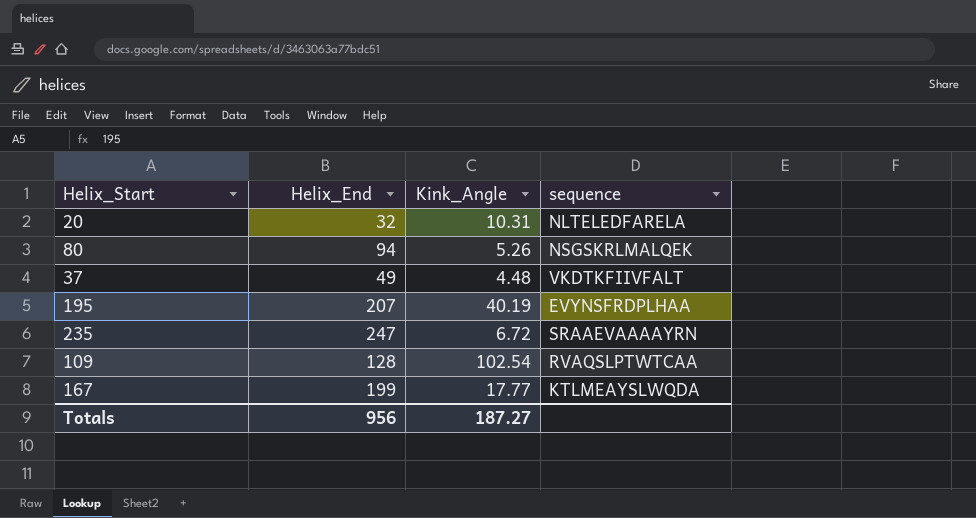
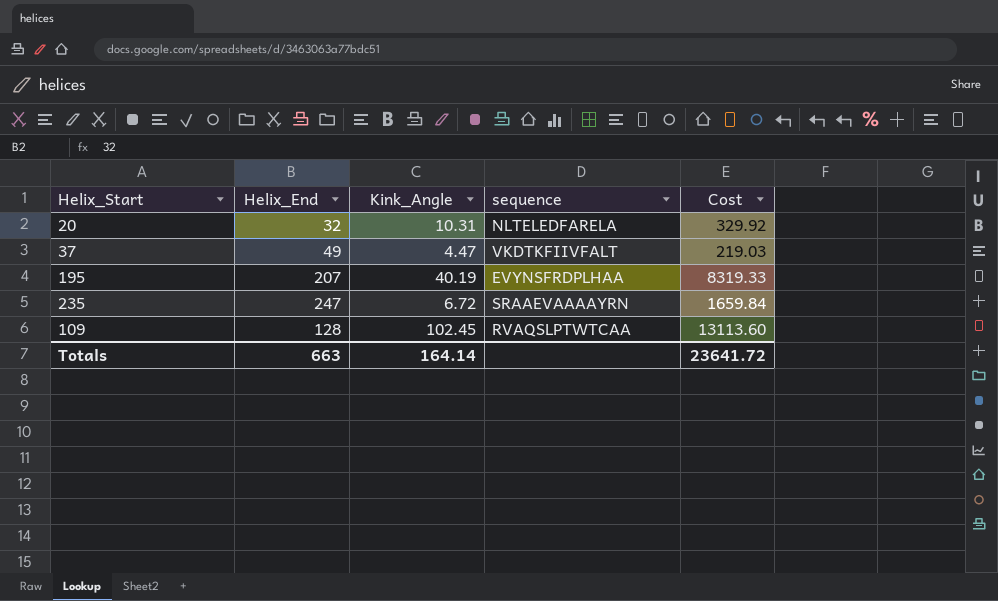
column Cost | formula: none -> [Helix_End] * [Kink_Angle]
row 80: 94 | 5.26 | NSGSKRLMALQEK -> none
row 167: 199 | 17.77 | KTLMEAYSLWQDA -> none
37 | Kink_Angle: 4.48 -> 4.47
109 | Kink_Angle: 102.54 -> 102.45
Totals | Helix_End: 956 -> 663
Totals | Kink_Angle: 187.27 -> 164.14

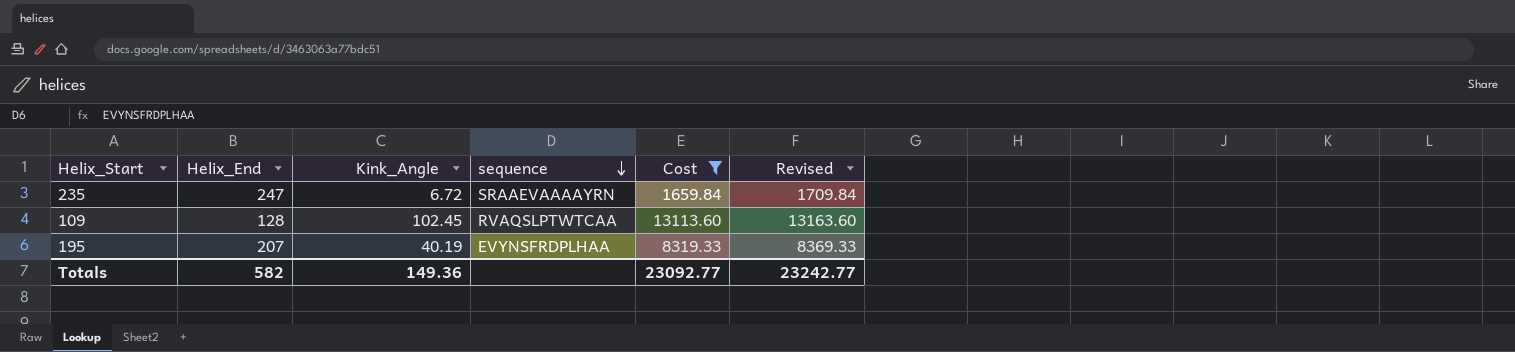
filter: none -> Cost >= 1659.84
row order: none -> sequence descending
column Revised | formula: none -> [Cost] + 50
Totals | Helix_End: 663 -> 582
Totals | Kink_Angle: 164.14 -> 149.36
Totals | Cost: 23641.72 -> 23092.77

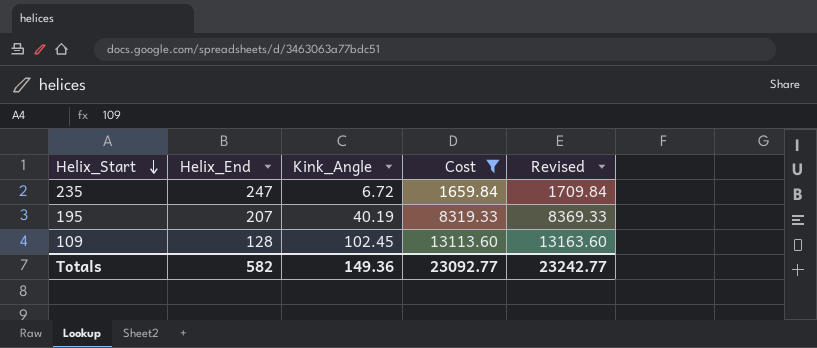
row order: sequence descending -> Helix_Start descending
column sequence | position: 4 -> none

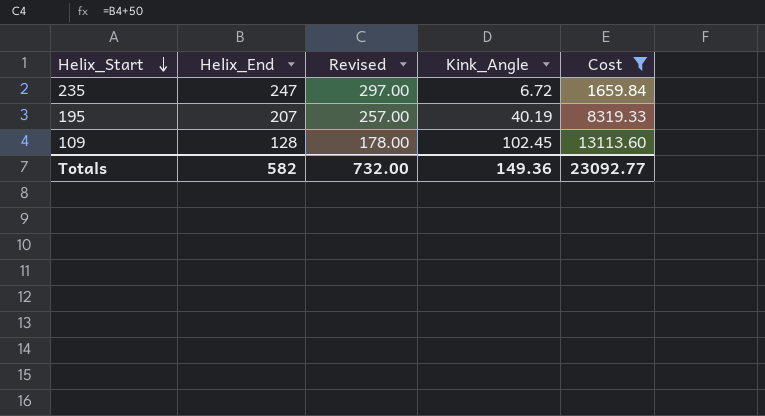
column Revised | formula: [Cost] + 50 -> [Helix_End] + 50
column Revised | position: 5 -> 3
Totals | Revised: 23242.77 -> 732.00

